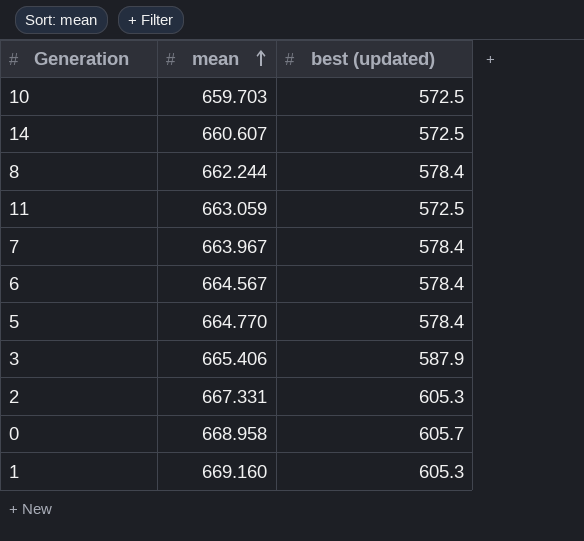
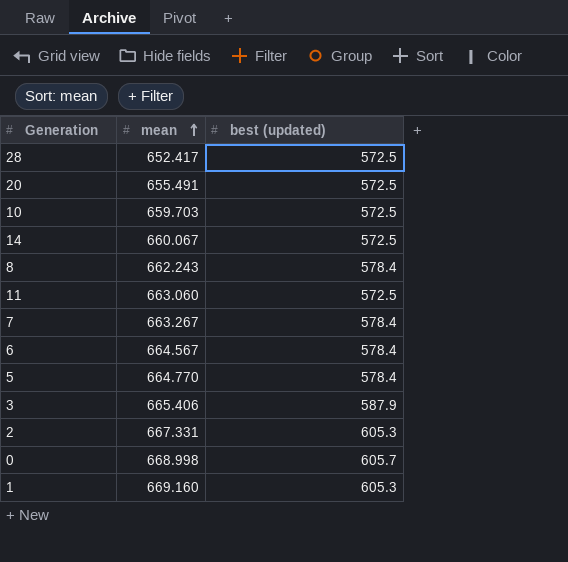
row 28: none -> 652.417 | 572.5
row 20: none -> 655.491 | 572.5
14 | mean: 660.607 -> 660.067
8 | mean: 662.244 -> 662.243
11 | mean: 663.059 -> 663.060
7 | mean: 663.967 -> 663.267
0 | mean: 668.958 -> 668.998

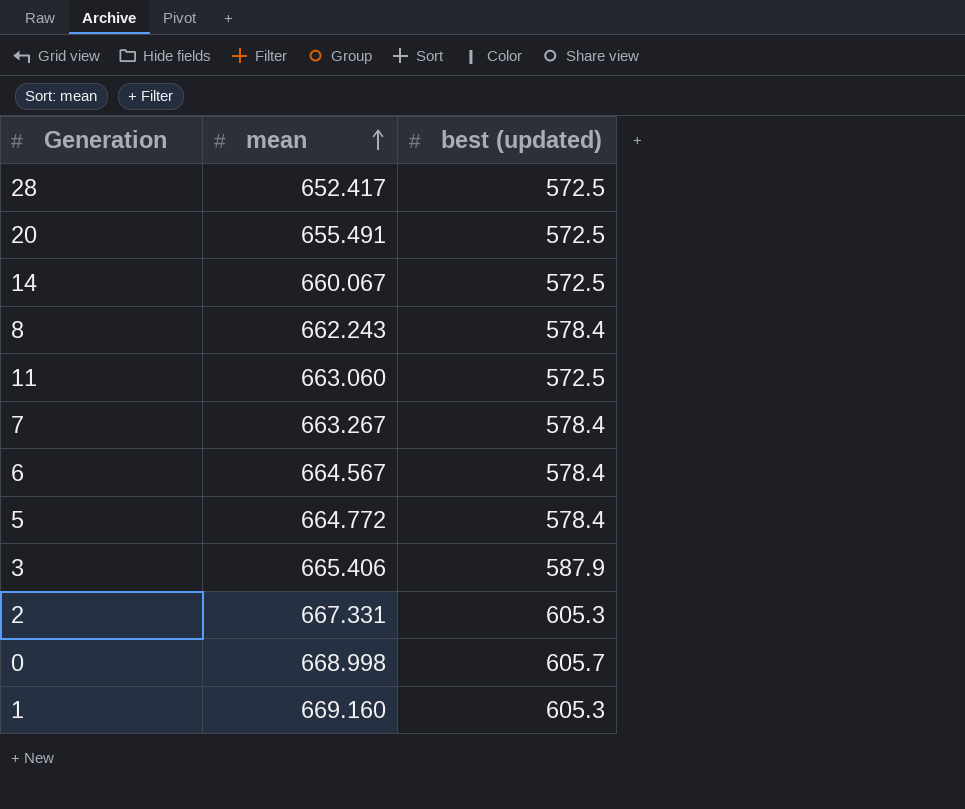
row 10: 659.703 | 572.5 -> none
5 | mean: 664.770 -> 664.772

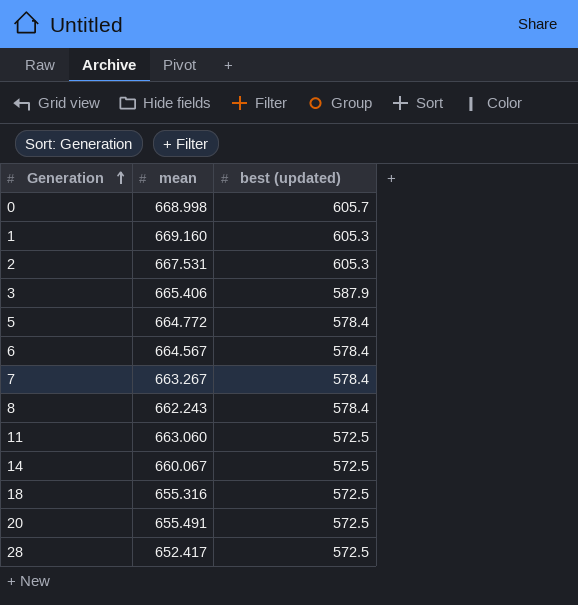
row order: mean ascending -> Generation ascending
2 | mean: 667.331 -> 667.531
row 18: none -> 655.316 | 572.5

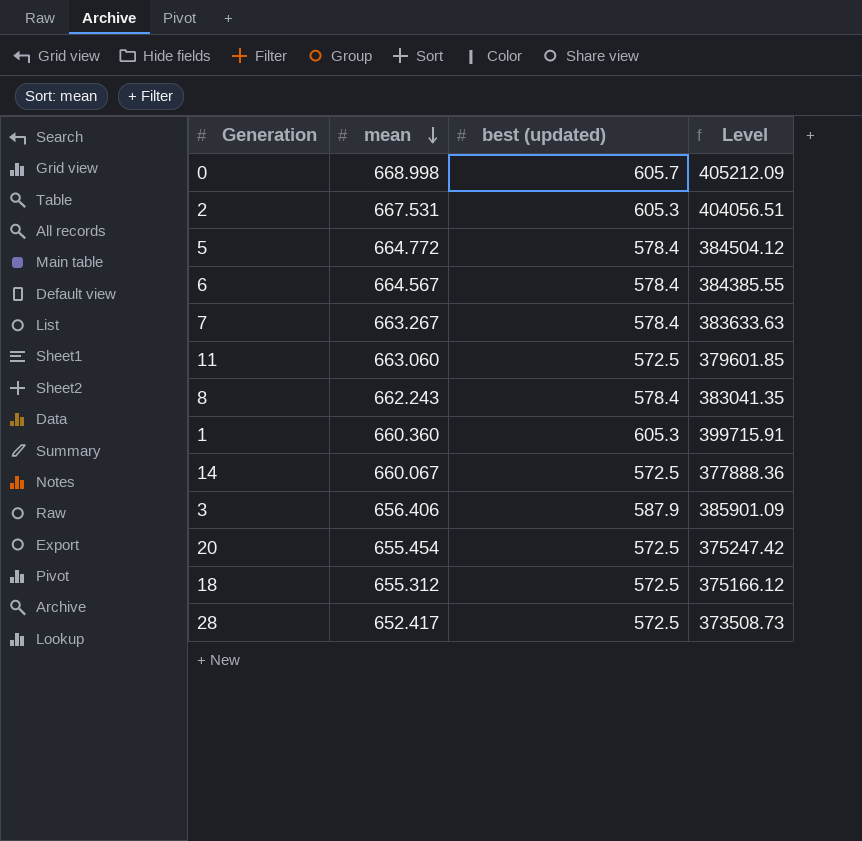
row order: Generation ascending -> mean descending
column Level | formula: none -> [mean] * [best (updated)]
1 | mean: 669.160 -> 660.360
3 | mean: 665.406 -> 656.406
20 | mean: 655.491 -> 655.454
18 | mean: 655.316 -> 655.312

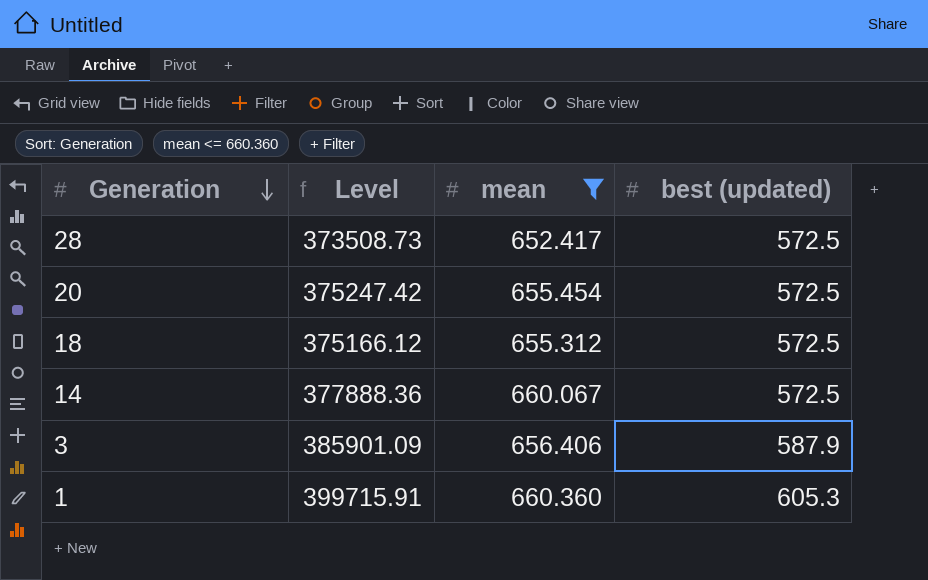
filter: none -> mean <= 660.360
row order: mean descending -> Generation descending
column Level | position: 4 -> 2

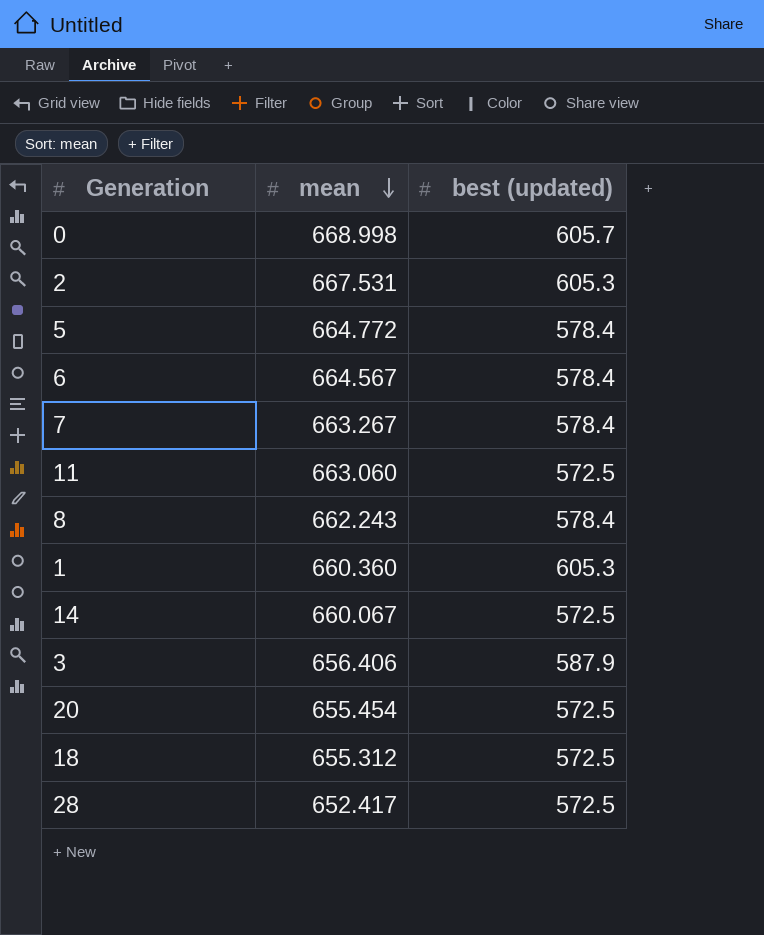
filter: mean <= 660.360 -> none
row order: Generation descending -> mean descending
column Level | formula: [mean] * [best (updated)] -> none

